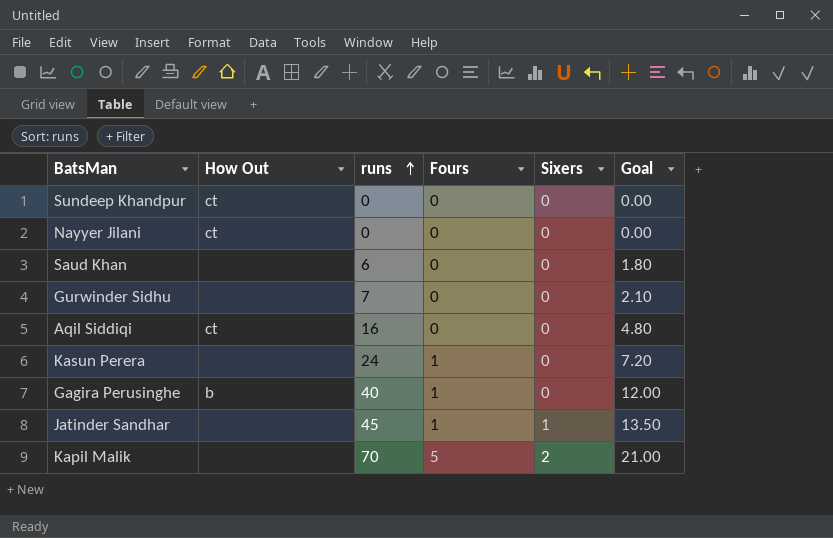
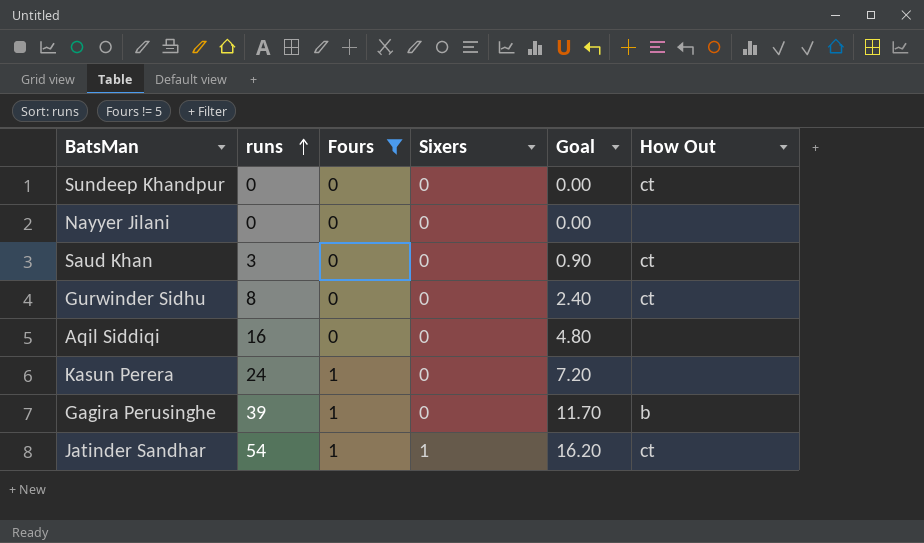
filter: none -> Fours != 5
column How Out | position: 2 -> 6
Nayyer Jilani | How Out: ct -> none
Saud Khan | runs: 6 -> 3
Saud Khan | Goal: 1.80 -> 0.90
Saud Khan | How Out: none -> ct
Gurwinder Sidhu | runs: 7 -> 8
Gurwinder Sidhu | Goal: 2.10 -> 2.40
Gurwinder Sidhu | How Out: none -> ct
Aqil Siddiqi | How Out: ct -> none
Gagira Perusinghe | runs: 40 -> 39
Gagira Perusinghe | Goal: 12.00 -> 11.70
Jatinder Sandhar | runs: 45 -> 54
Jatinder Sandhar | Goal: 13.50 -> 16.20
Jatinder Sandhar | How Out: none -> ct

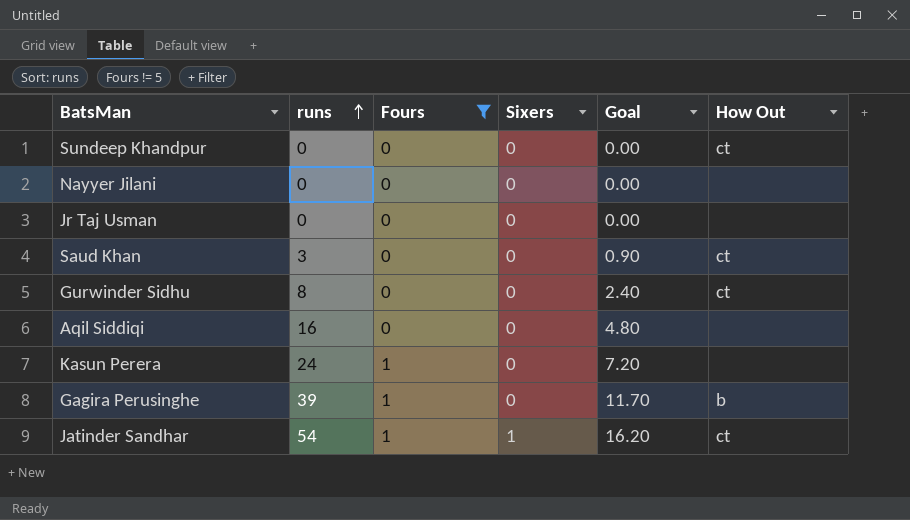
row Jr Taj Usman: none -> 0 | 0 | 0 | 0.00 | none

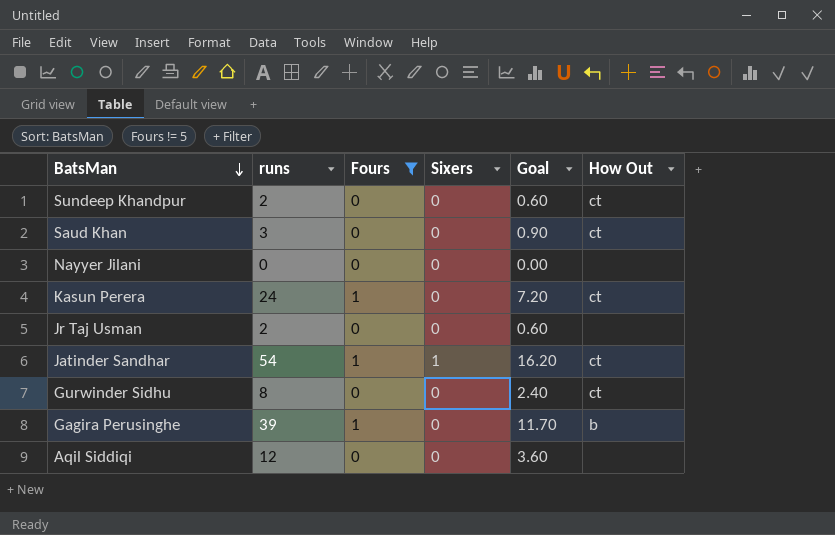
row order: runs ascending -> BatsMan descending
Sundeep Khandpur | runs: 0 -> 2
Sundeep Khandpur | Goal: 0.00 -> 0.60
Kasun Perera | How Out: none -> ct
Jr Taj Usman | runs: 0 -> 2
Jr Taj Usman | Goal: 0.00 -> 0.60
Aqil Siddiqi | runs: 16 -> 12
Aqil Siddiqi | Goal: 4.80 -> 3.60

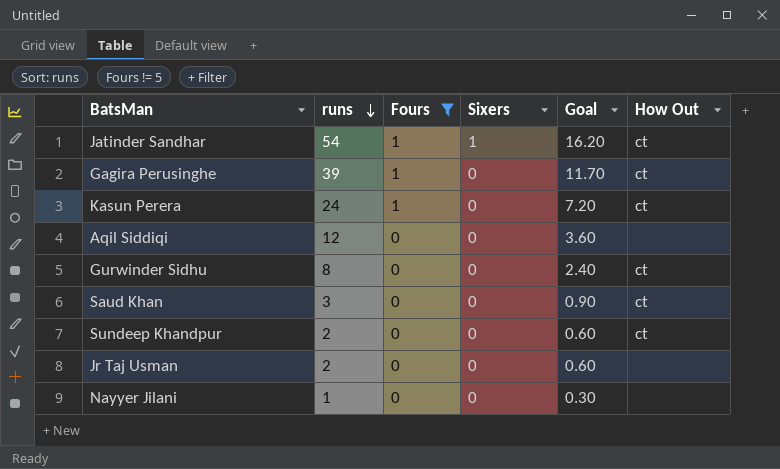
row order: BatsMan descending -> runs descending
Gagira Perusinghe | How Out: b -> ct
Nayyer Jilani | runs: 0 -> 1
Nayyer Jilani | Goal: 0.00 -> 0.30

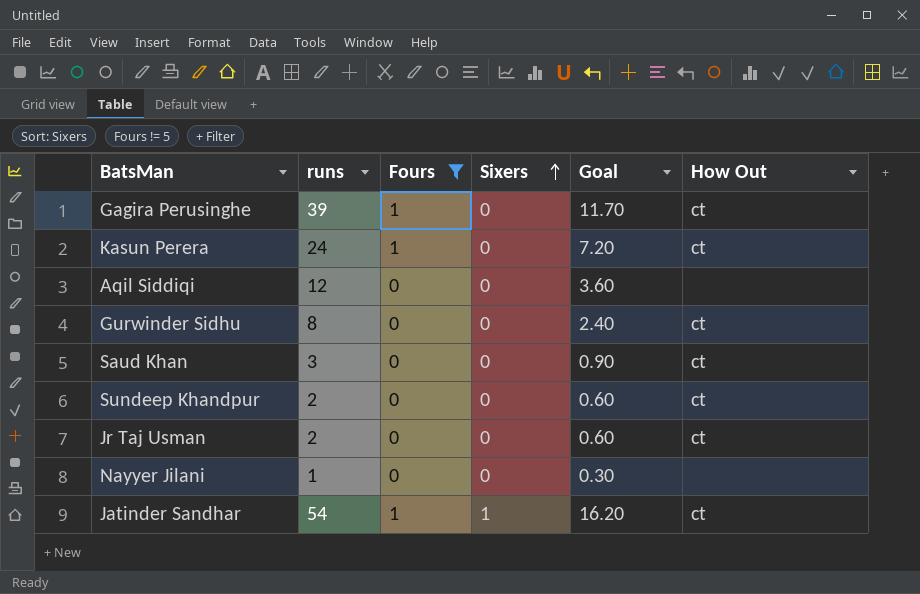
row order: runs descending -> Sixers ascending
Jr Taj Usman | How Out: none -> ct

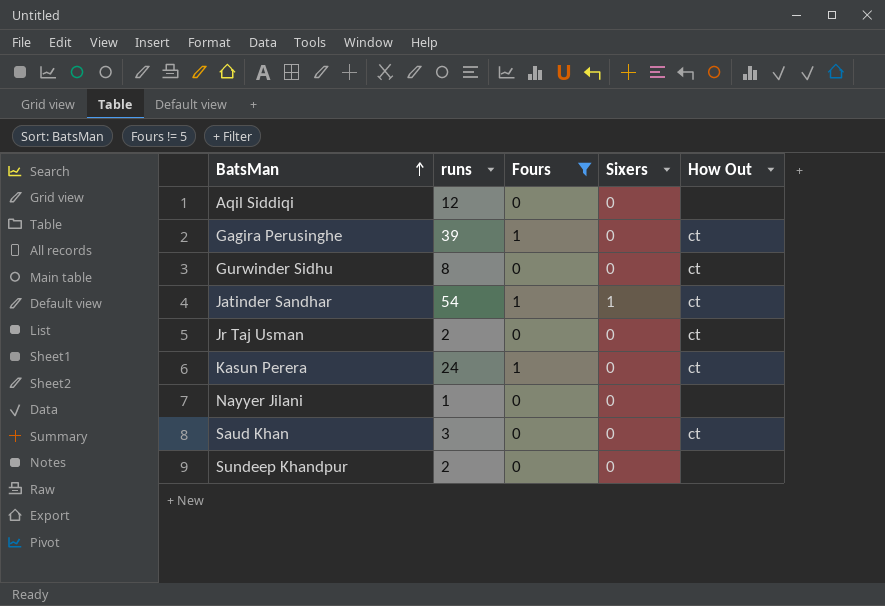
row order: Sixers ascending -> BatsMan ascending
column Goal | formula: [runs] * 0.3 -> none
Sundeep Khandpur | How Out: ct -> none

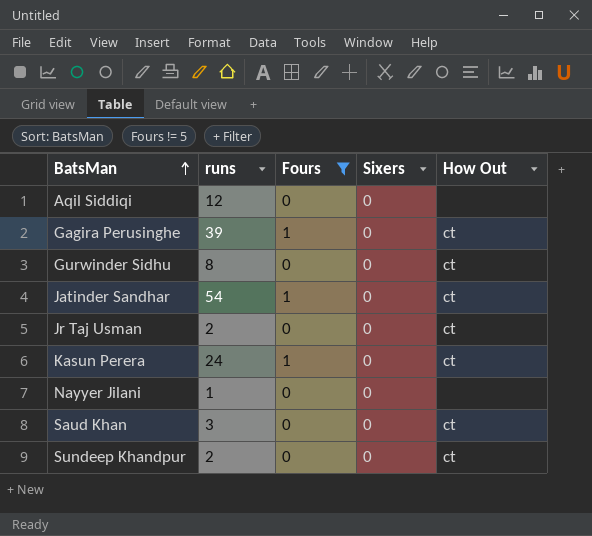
Jatinder Sandhar | Sixers: 1 -> 0
Sundeep Khandpur | How Out: none -> ct

